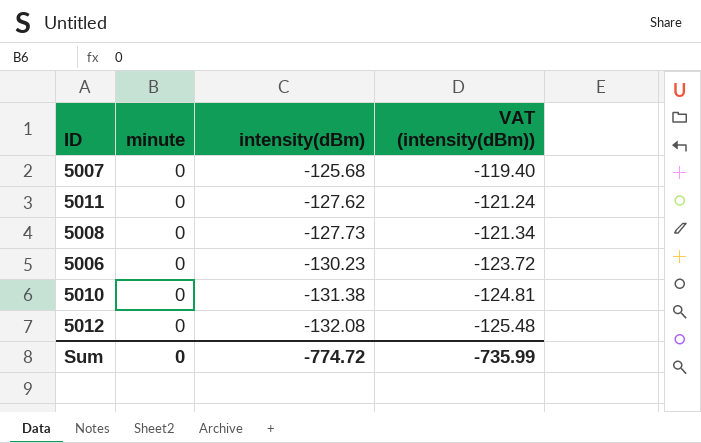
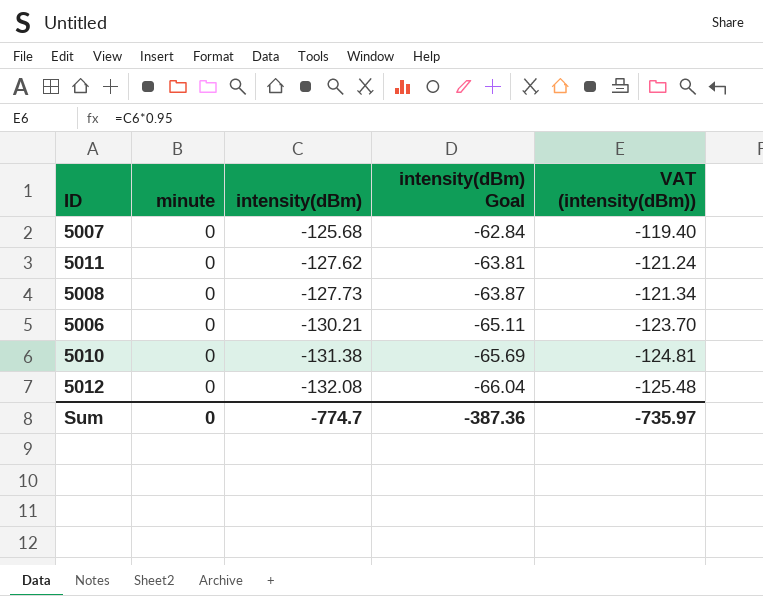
column intensity(dBm) Goal | formula: none -> [intensity(dBm)] * 0.5
5006 | intensity(dBm): -130.23 -> -130.21
5006 | VAT (intensity(dBm)): -123.72 -> -123.70
Sum | intensity(dBm): -774.72 -> -774.7
Sum | VAT (intensity(dBm)): -735.99 -> -735.97

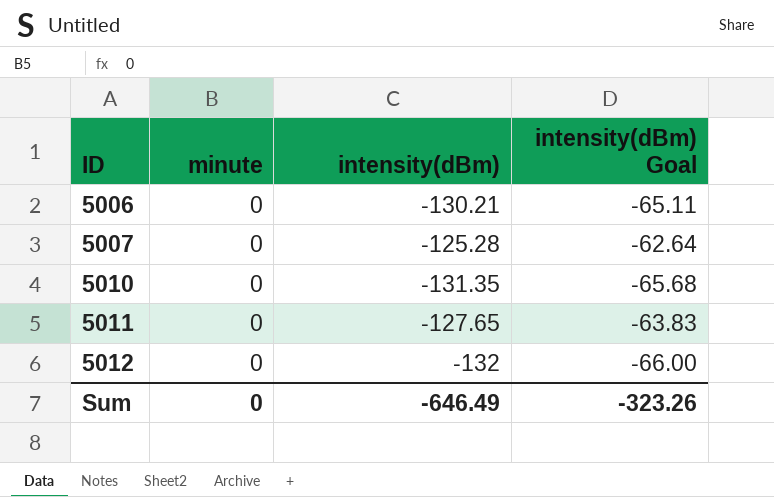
row order: intensity(dBm) descending -> ID ascending
column VAT (intensity(dBm)) | formula: [intensity(dBm)] * 0.95 -> none
row 5008: 0 | -127.73 | -63.87 | -121.34 -> none
5007 | intensity(dBm): -125.68 -> -125.28
5007 | intensity(dBm) Goal: -62.84 -> -62.64
5010 | intensity(dBm): -131.38 -> -131.35
5010 | intensity(dBm) Goal: -65.69 -> -65.68
5011 | intensity(dBm): -127.62 -> -127.65
5011 | intensity(dBm) Goal: -63.81 -> -63.83
5012 | intensity(dBm): -132.08 -> -132
5012 | intensity(dBm) Goal: -66.04 -> -66.00
Sum | intensity(dBm): -774.7 -> -646.49
Sum | intensity(dBm) Goal: -387.36 -> -323.26

